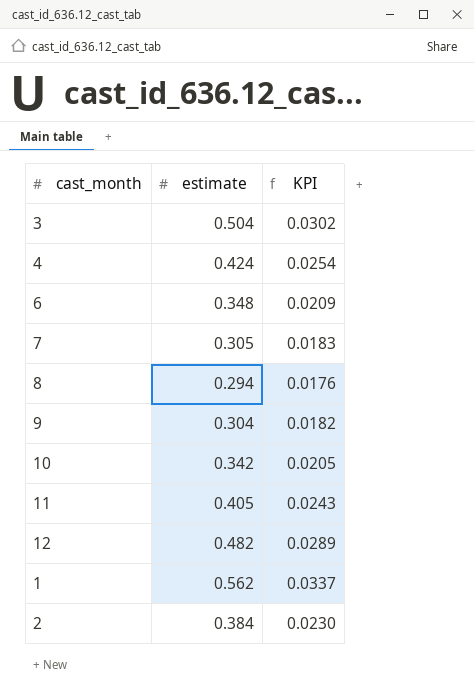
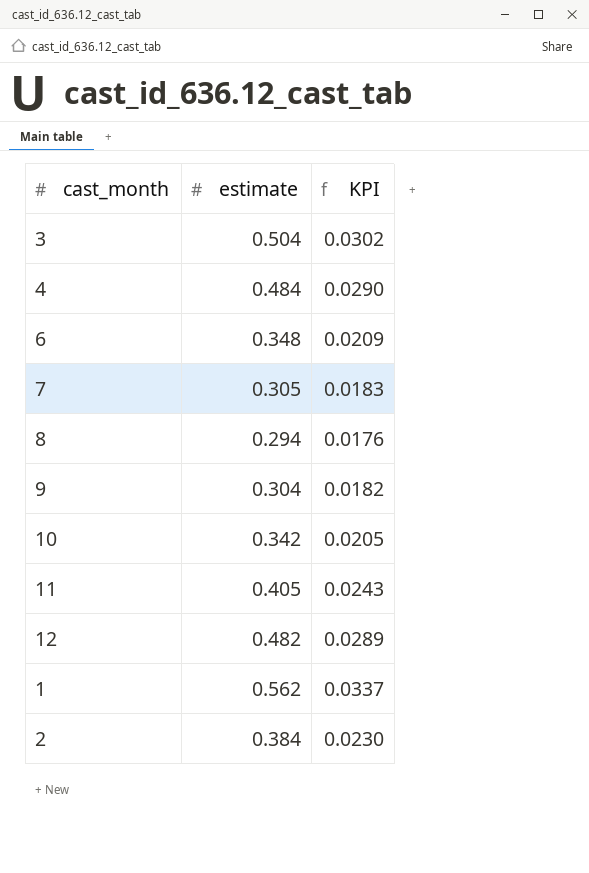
4 | estimate: 0.424 -> 0.484
4 | KPI: 0.0254 -> 0.0290

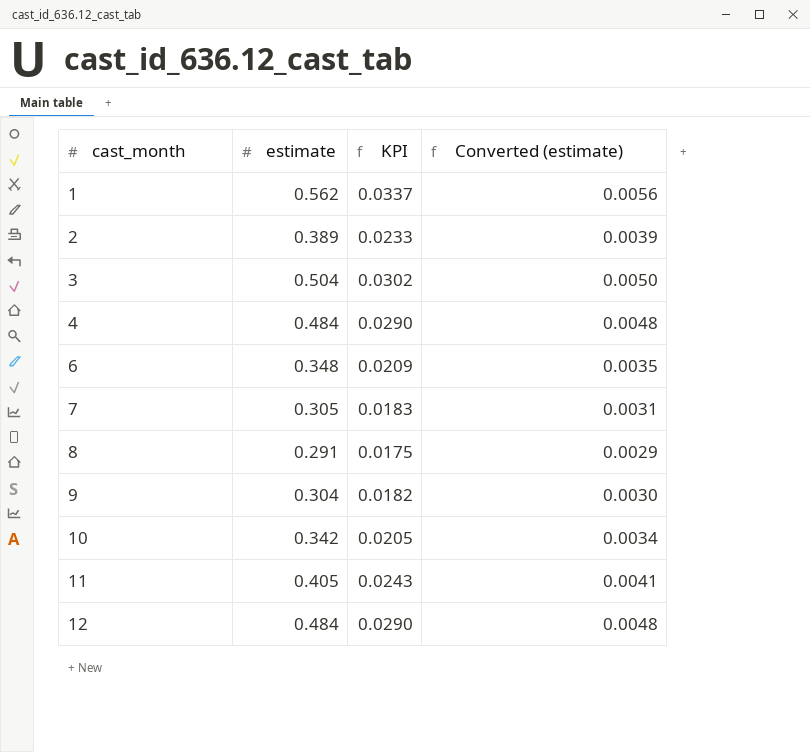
row order: none -> cast_month ascending
column Converted (estimate) | formula: none -> [estimate] * 0.01
2 | estimate: 0.384 -> 0.389
2 | KPI: 0.0230 -> 0.0233
8 | estimate: 0.294 -> 0.291
8 | KPI: 0.0176 -> 0.0175
12 | estimate: 0.482 -> 0.484
12 | KPI: 0.0289 -> 0.0290

